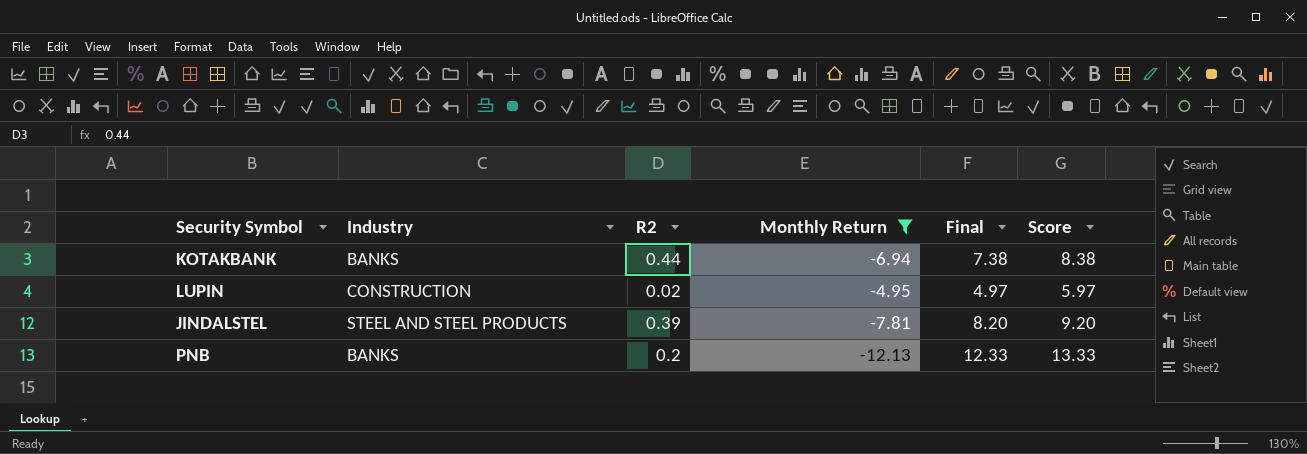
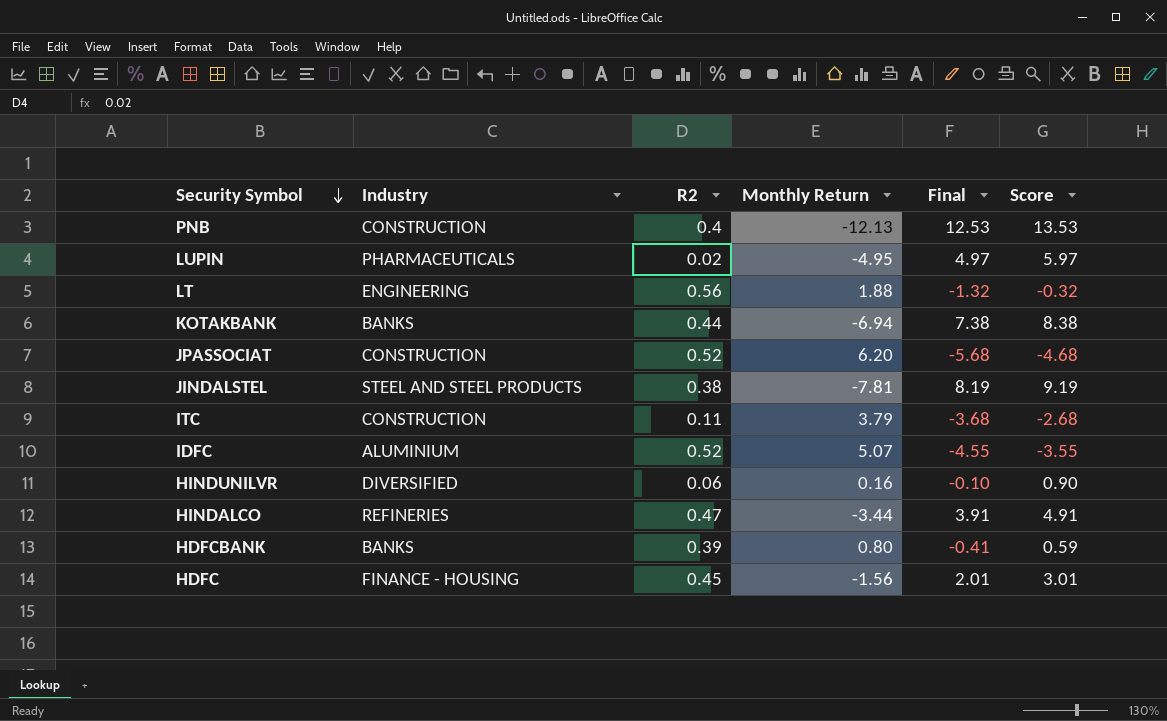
filter: Monthly Return <= -4.95 -> none
row order: none -> Security Symbol descending
PNB | Industry: BANKS -> CONSTRUCTION
PNB | R2: 0.2 -> 0.4
PNB | Final: 12.33 -> 12.53
PNB | Score: 13.33 -> 13.53
LUPIN | Industry: CONSTRUCTION -> PHARMACEUTICALS
JINDALSTEL | R2: 0.39 -> 0.38
JINDALSTEL | Final: 8.20 -> 8.19
JINDALSTEL | Score: 9.20 -> 9.19

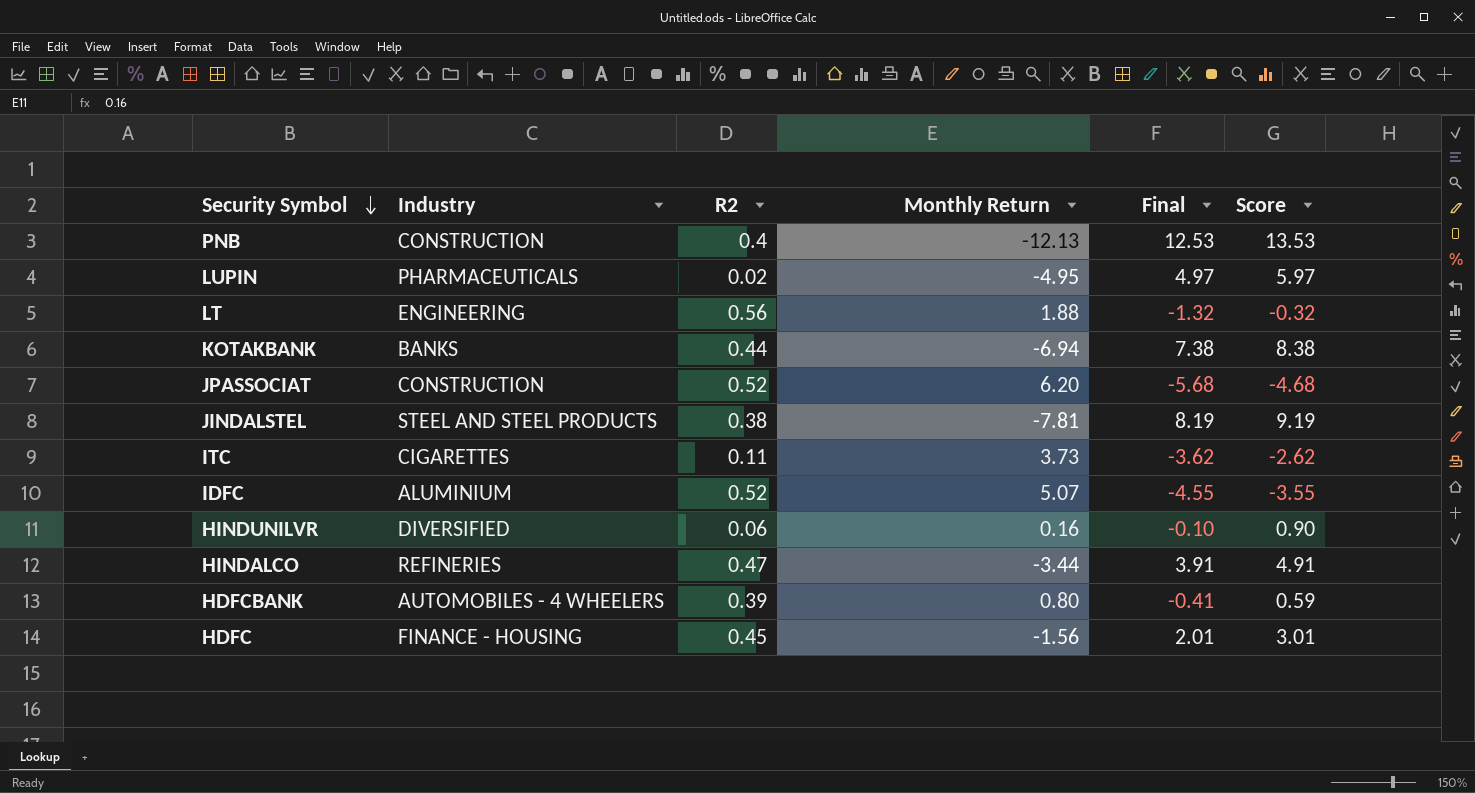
ITC | Industry: CONSTRUCTION -> CIGARETTES
ITC | Monthly Return: 3.79 -> 3.73
ITC | Final: -3.68 -> -3.62
ITC | Score: -2.68 -> -2.62
HDFCBANK | Industry: BANKS -> AUTOMOBILES - 4 WHEELERS

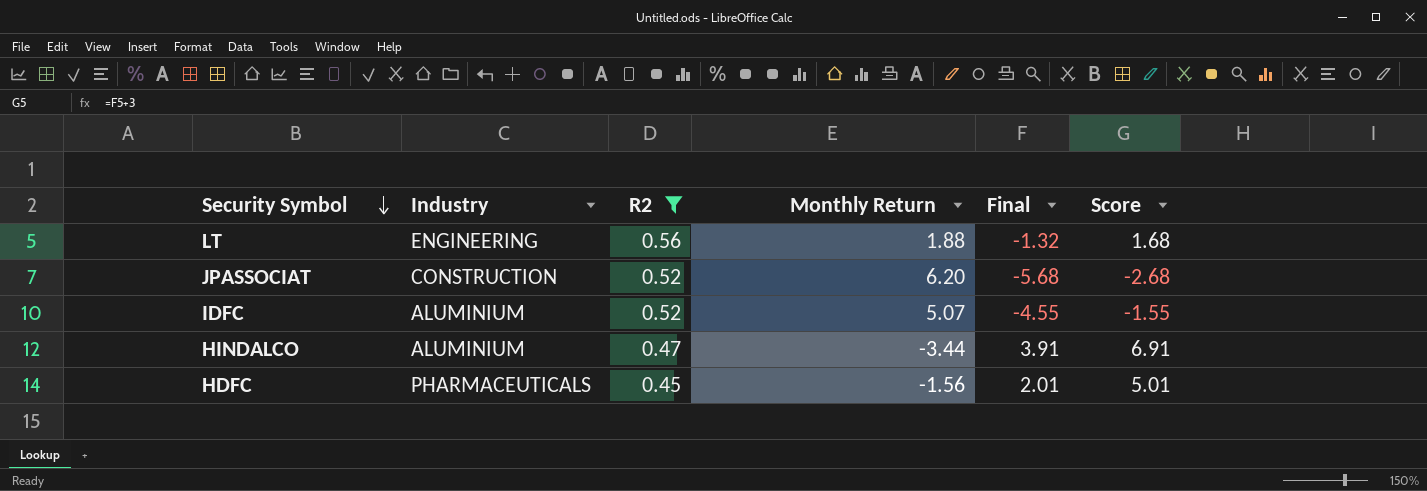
filter: none -> R2 >= 0.45
column Score | formula: [Final] + 1 -> [Final] + 3
HINDALCO | Industry: REFINERIES -> ALUMINIUM
HDFC | Industry: FINANCE - HOUSING -> PHARMACEUTICALS

